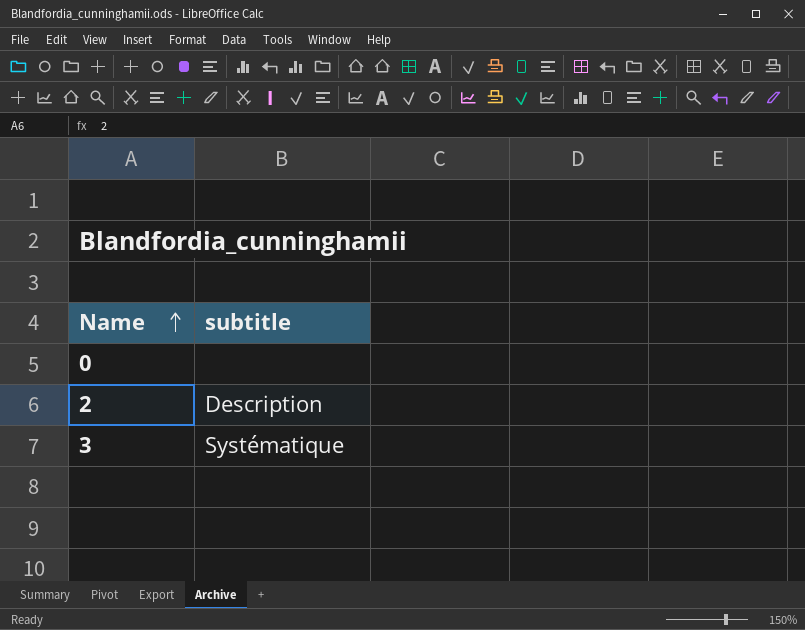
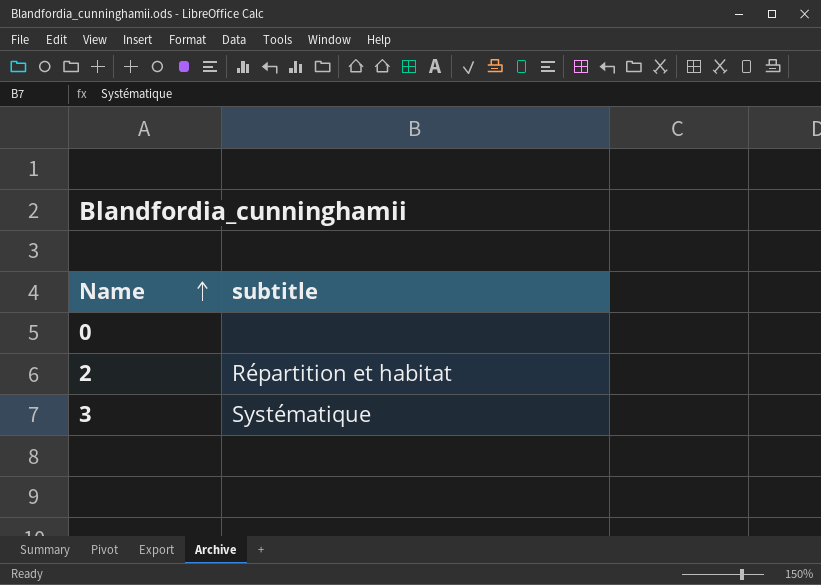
2 | subtitle: Description -> Répartition et habitat

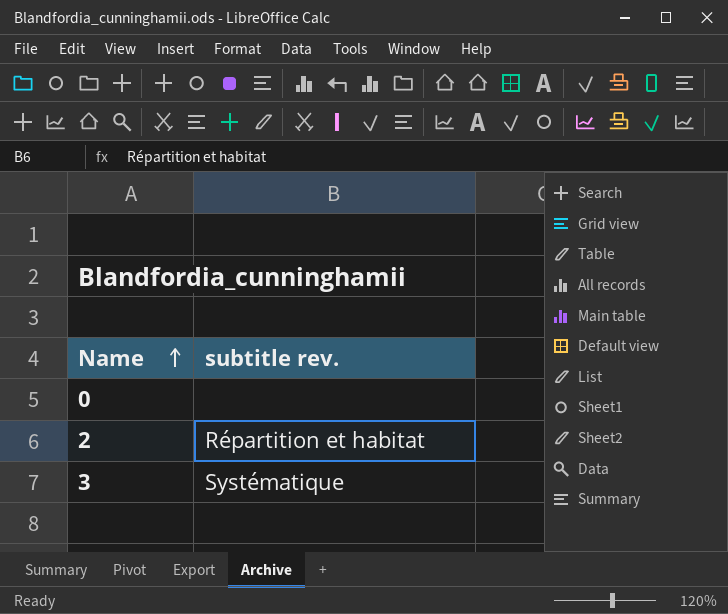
column name: subtitle -> subtitle rev.

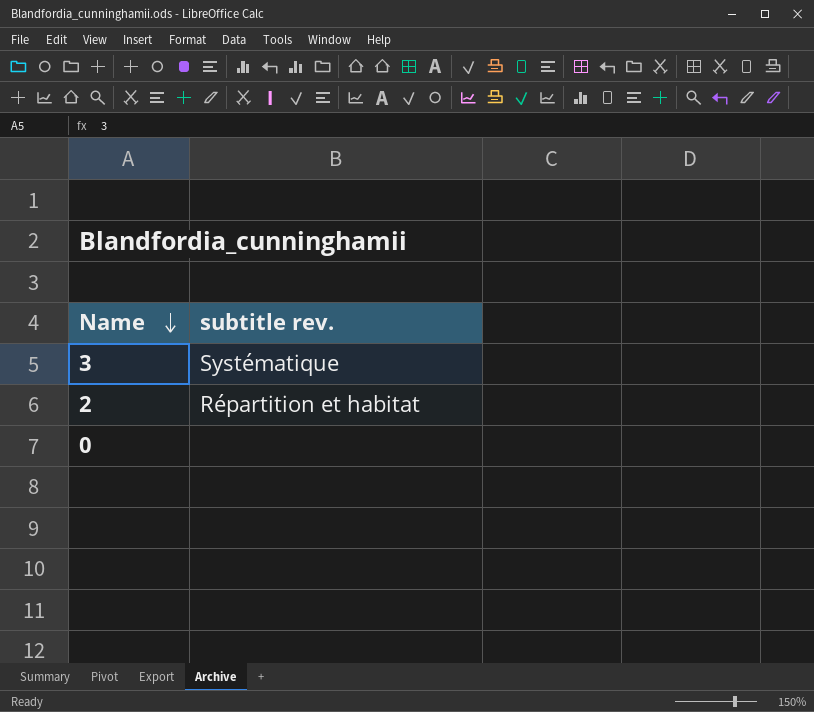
row order: Name ascending -> Name descending

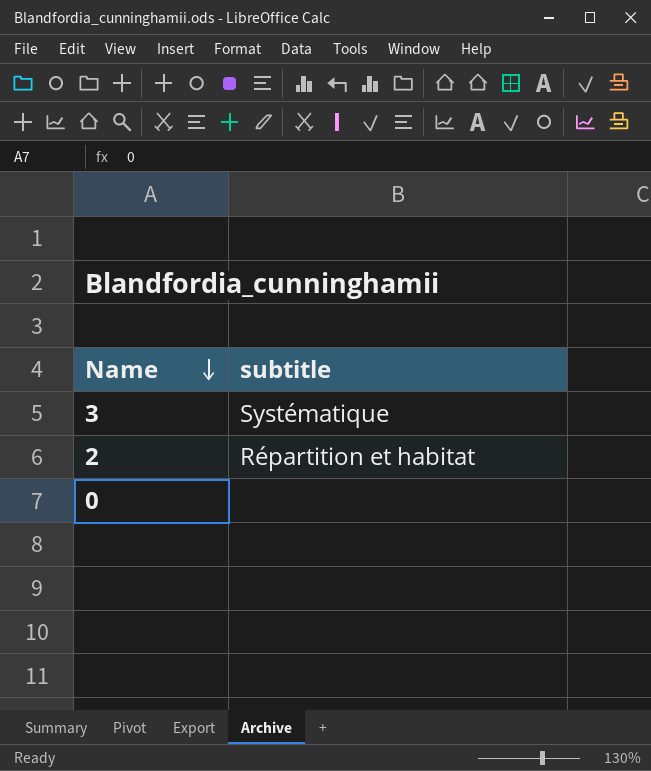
column name: subtitle rev. -> subtitle

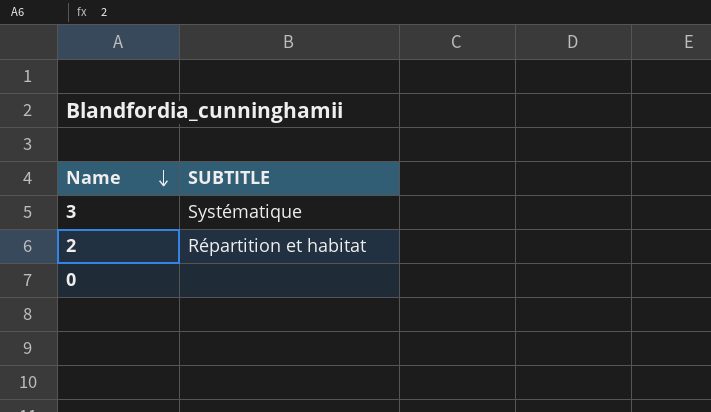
column name: subtitle -> SUBTITLE

